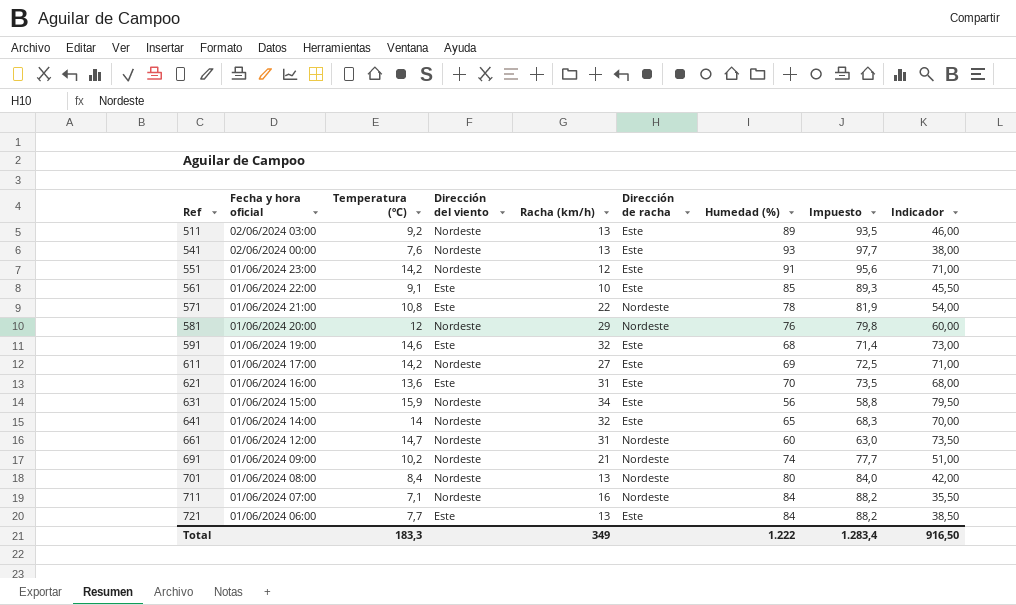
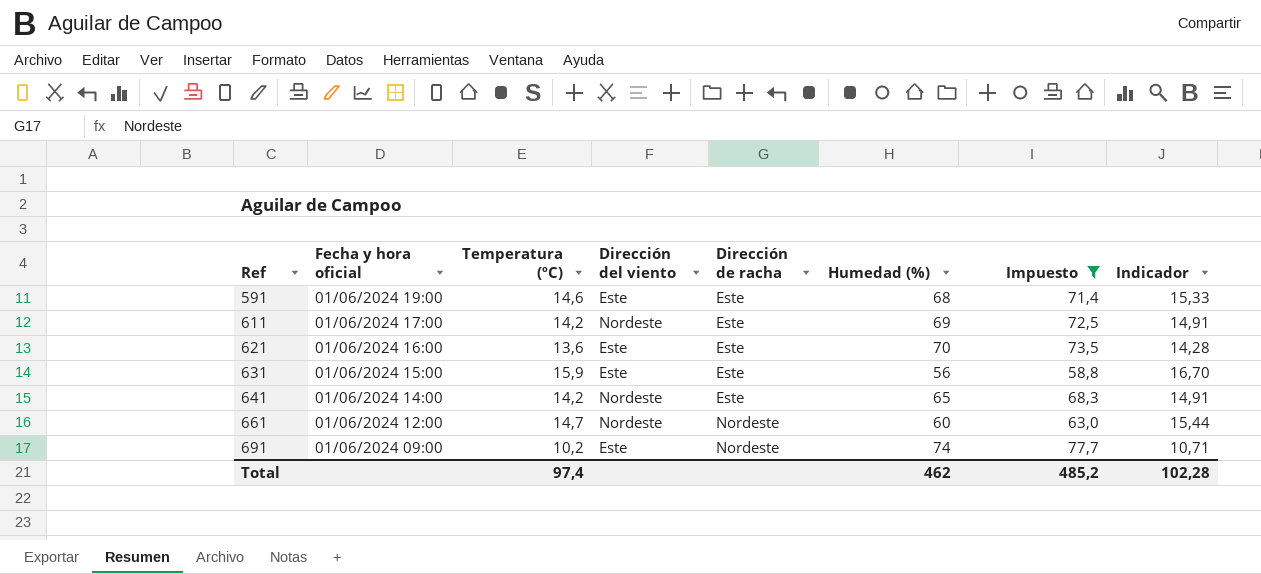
filter: none -> Impuesto <= 77,7
column Racha (km/h) | position: 5 -> none
column Indicador | formula: [Temperatura (ºC)] * 5 -> [Temperatura (ºC)] * 1,05
631 | Dirección del viento: Nordeste -> Este
641 | Temperatura (ºC): 14 -> 14,2
691 | Dirección del viento: Nordeste -> Este
Total | Temperatura (ºC): 183,3 -> 97,4
Total | Humedad (%): 1.222 -> 462
Total | Impuesto: 1.283,4 -> 485,2
Total | Indicador: 916,50 -> 102,28

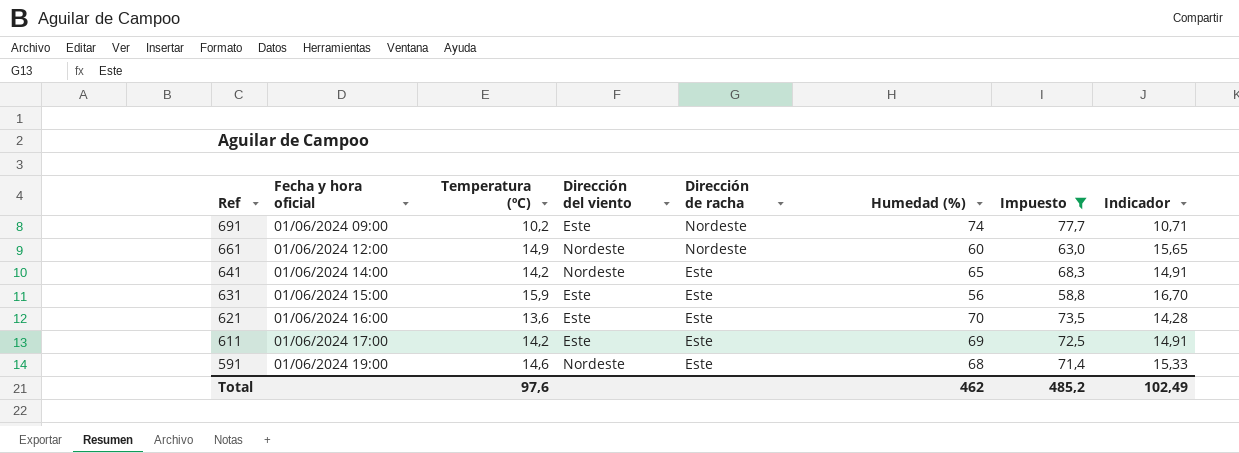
row order: Ref ascending -> Ref descending
661 | Temperatura (ºC): 14,7 -> 14,9
661 | Indicador: 15,44 -> 15,65
611 | Dirección del viento: Nordeste -> Este
591 | Dirección del viento: Este -> Nordeste
Total | Temperatura (ºC): 97,4 -> 97,6
Total | Indicador: 102,28 -> 102,49

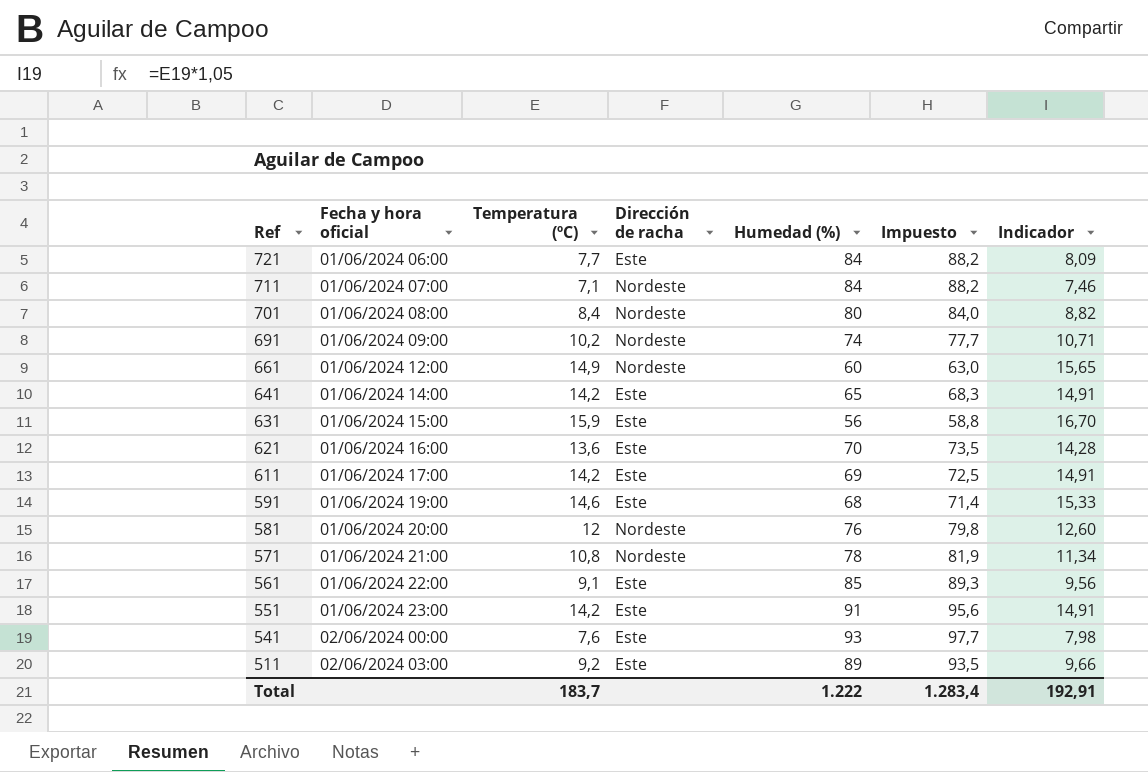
filter: Impuesto <= 77,7 -> none
column Dirección del viento | position: 4 -> none
Total | Temperatura (ºC): 97,6 -> 183,7
Total | Humedad (%): 462 -> 1.222
Total | Impuesto: 485,2 -> 1.283,4
Total | Indicador: 102,49 -> 192,91

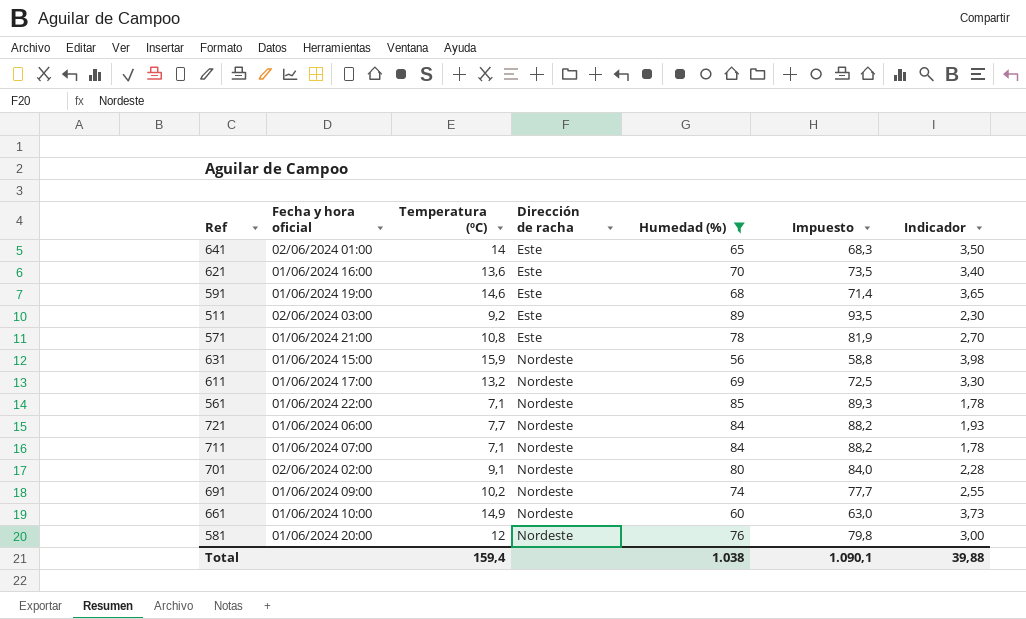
filter: none -> Humedad (%) <= 89
row order: Ref descending -> Dirección de racha ascending
column Indicador | formula: [Temperatura (ºC)] * 1,05 -> [Temperatura (ºC)] * 0,25
641 | Fecha y hora oficial: 01/06/2024 14:00 -> 02/06/2024 01:00
641 | Temperatura (ºC): 14,2 -> 14
571 | Dirección de racha: Nordeste -> Este
631 | Dirección de racha: Este -> Nordeste
611 | Temperatura (ºC): 14,2 -> 13,2
611 | Dirección de racha: Este -> Nordeste
561 | Temperatura (ºC): 9,1 -> 7,1
561 | Dirección de racha: Este -> Nordeste
721 | Dirección de racha: Este -> Nordeste
701 | Fecha y hora oficial: 01/06/2024 08:00 -> 02/06/2024 02:00
701 | Temperatura (ºC): 8,4 -> 9,1
661 | Fecha y hora oficial: 01/06/2024 12:00 -> 01/06/2024 10:00
Total | Temperatura (ºC): 183,7 -> 159,4
Total | Humedad (%): 1.222 -> 1.038
Total | Impuesto: 1.283,4 -> 1.090,1
Total | Indicador: 192,91 -> 39,88

